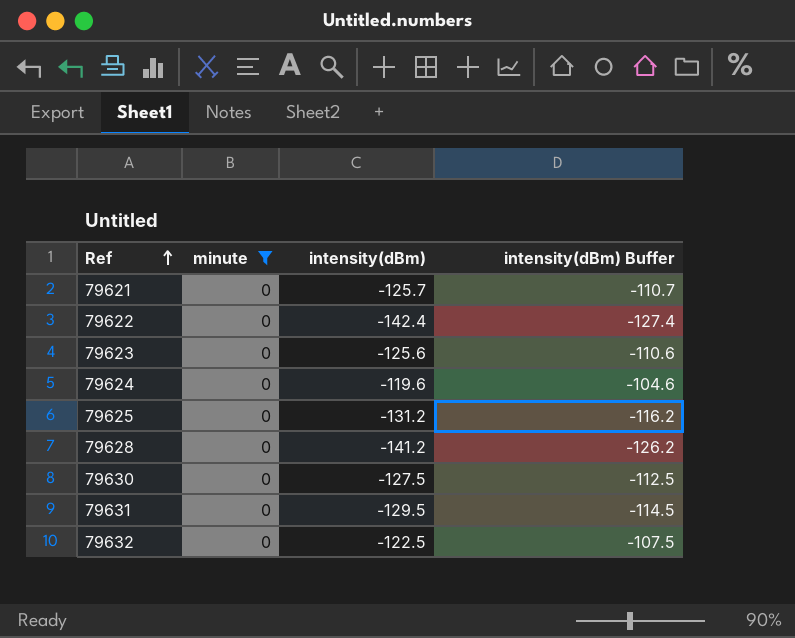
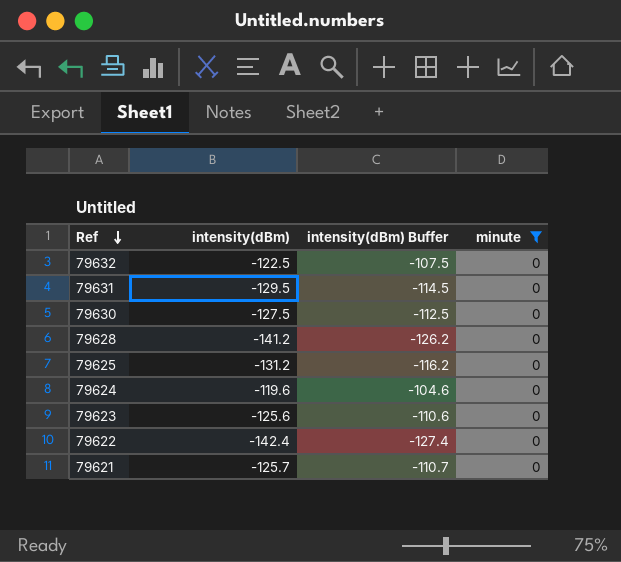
row order: Ref ascending -> Ref descending
column minute | position: 2 -> 4

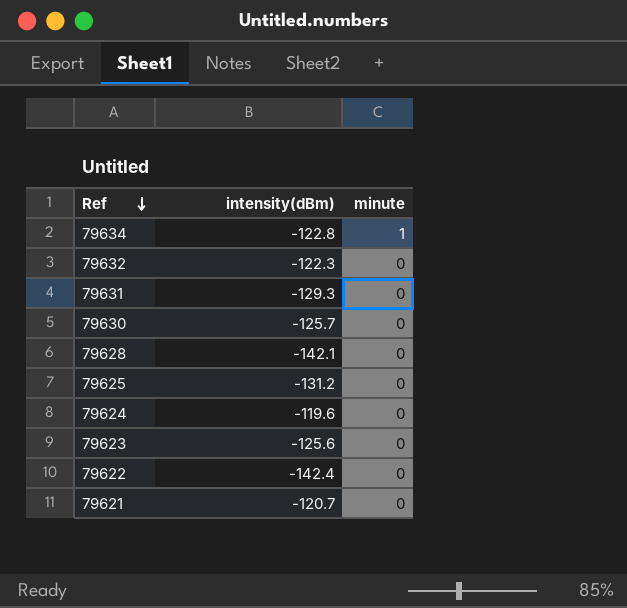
filter: minute = 0 -> none
column intensity(dBm) Buffer | formula: [intensity(dBm)] + 15 -> none
79632 | intensity(dBm): -122.5 -> -122.3
79631 | intensity(dBm): -129.5 -> -129.3
79630 | intensity(dBm): -127.5 -> -125.7
79628 | intensity(dBm): -141.2 -> -142.1
79621 | intensity(dBm): -125.7 -> -120.7

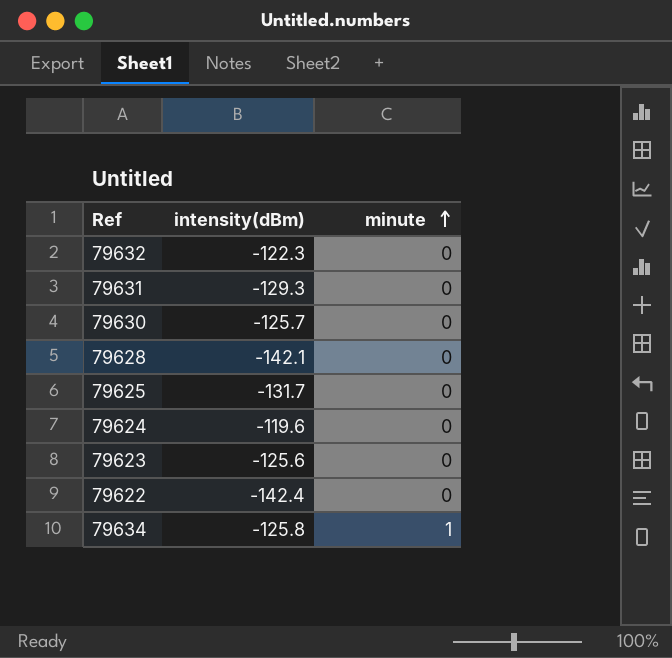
row order: Ref descending -> minute ascending
row 79621: -120.7 | 0 -> none
79625 | intensity(dBm): -131.2 -> -131.7
79634 | intensity(dBm): -122.8 -> -125.8

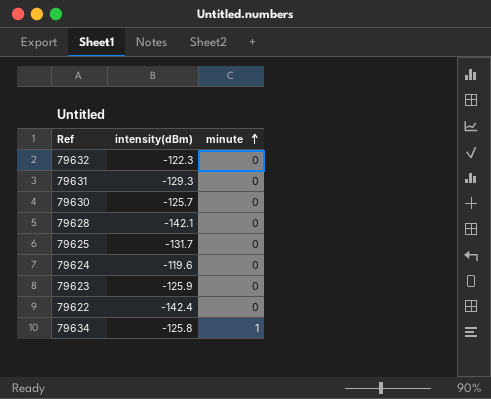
79623 | intensity(dBm): -125.6 -> -125.9

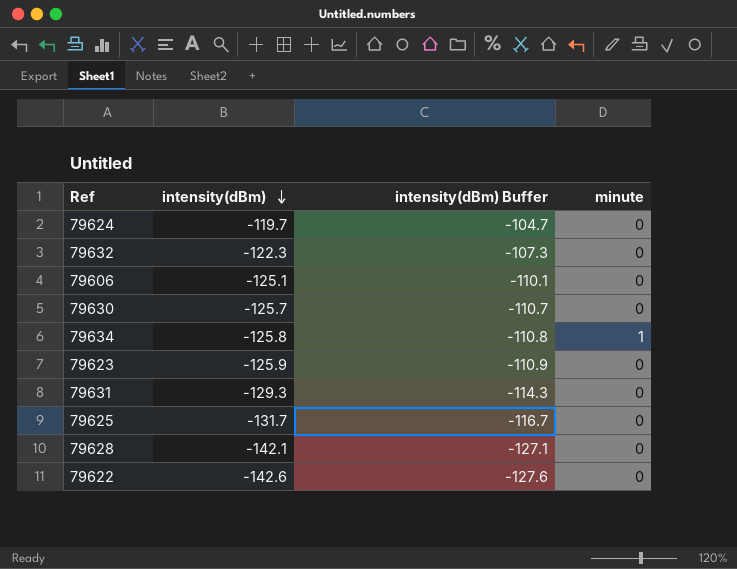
row order: minute ascending -> intensity(dBm) descending
column intensity(dBm) Buffer | formula: none -> [intensity(dBm)] + 15
79624 | intensity(dBm): -119.6 -> -119.7
row 79606: none -> -125.1 | -110.1 | 0
79622 | intensity(dBm): -142.4 -> -142.6

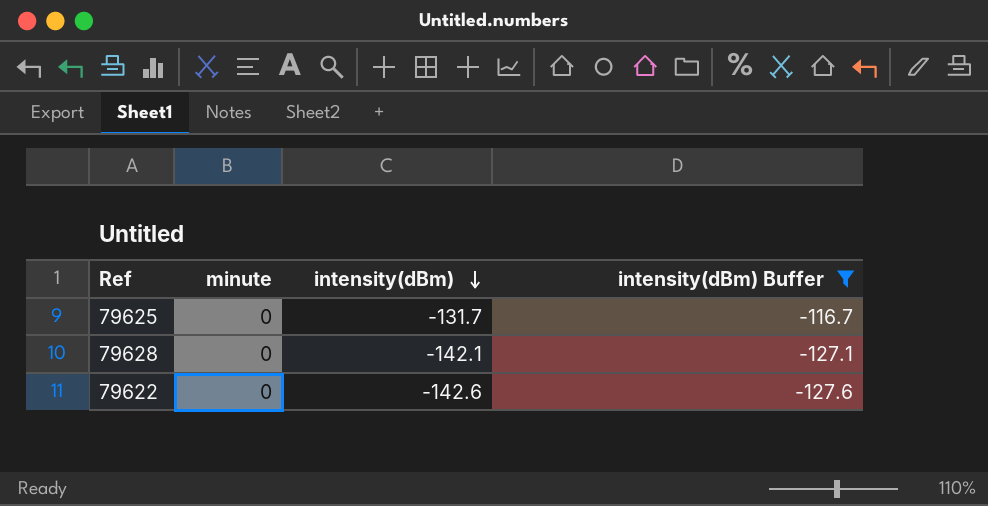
filter: none -> intensity(dBm) Buffer <= -116.7
column minute | position: 4 -> 2

